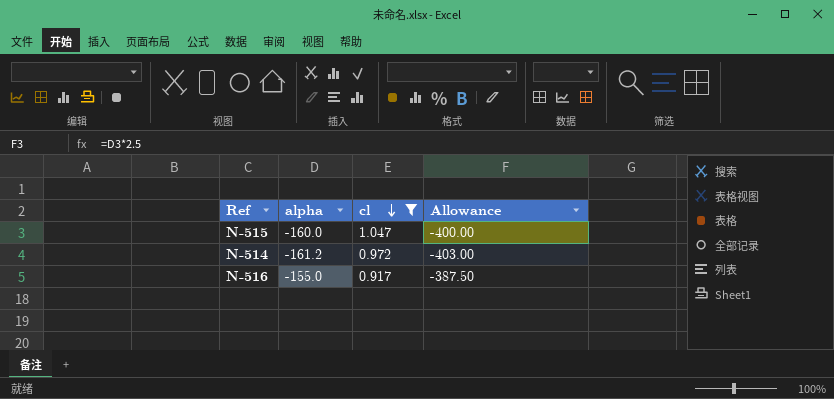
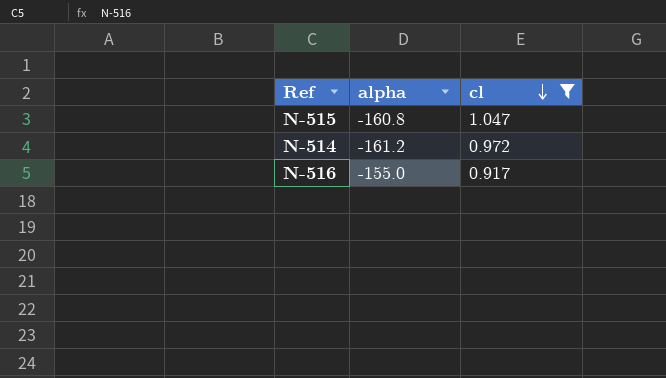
column Allowance | formula: [alpha] * 2.5 -> none
N-515 | alpha: -160.0 -> -160.8

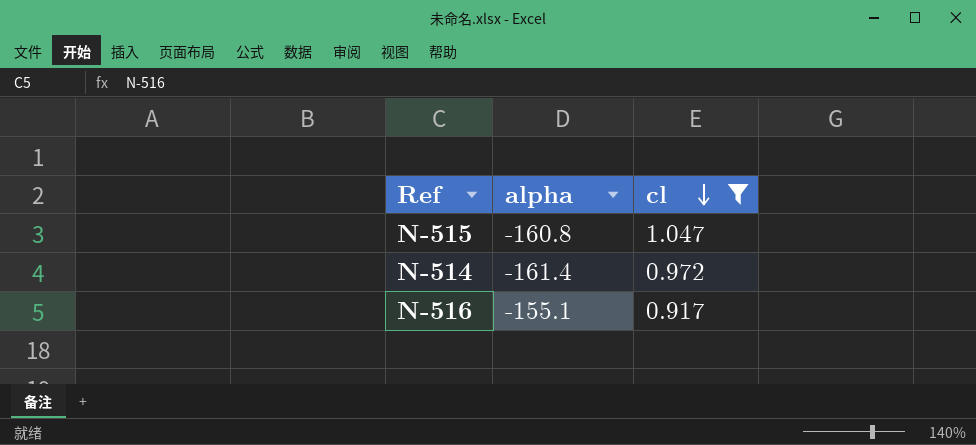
N-514 | alpha: -161.2 -> -161.4
N-516 | alpha: -155.0 -> -155.1

